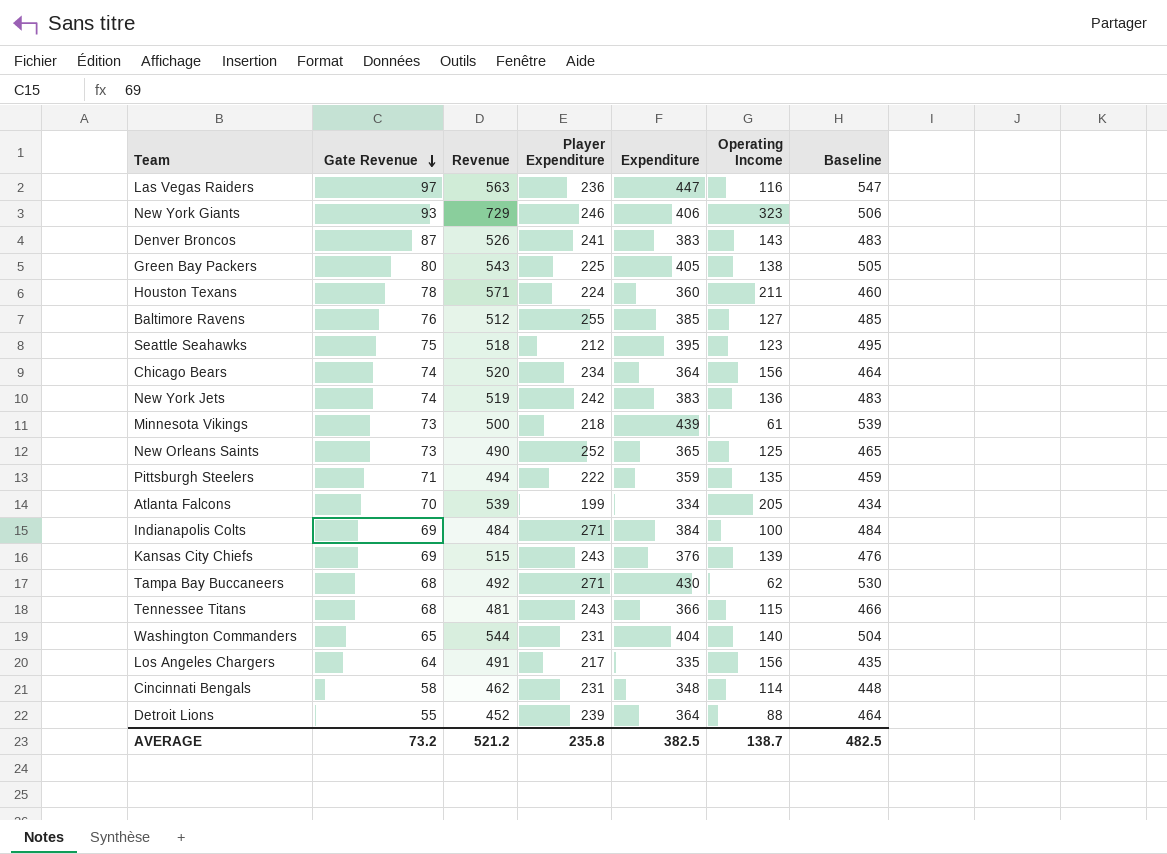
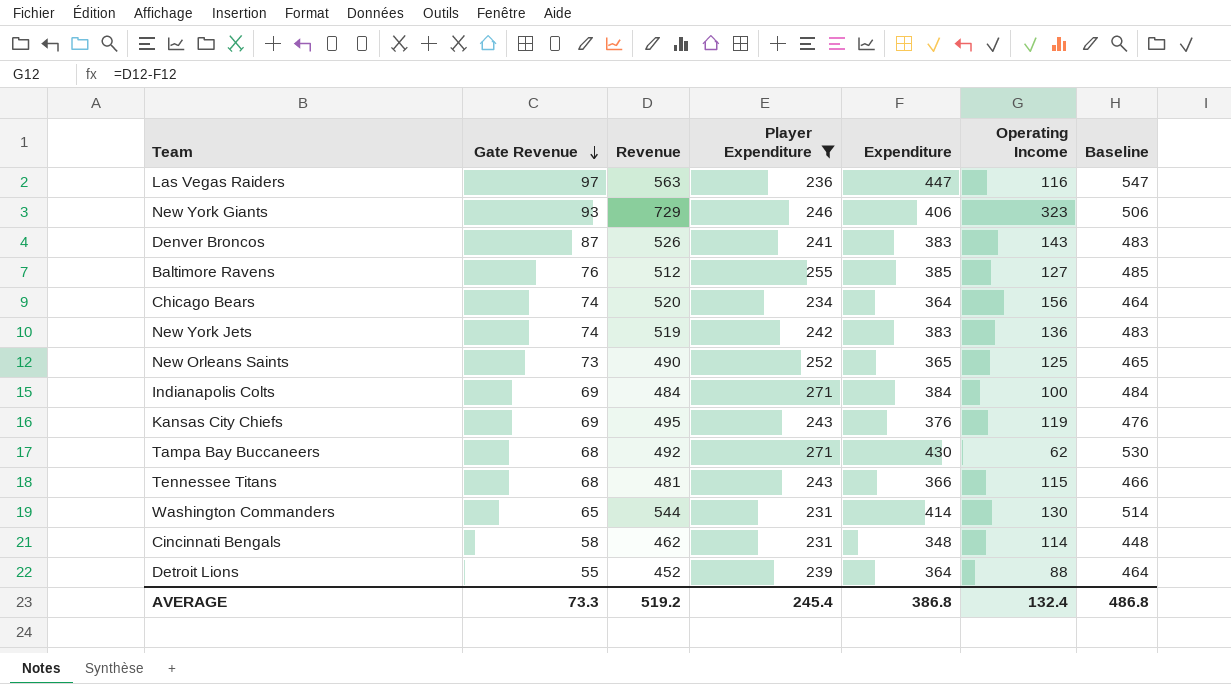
filter: none -> Player Expenditure >= 231
Kansas City Chiefs | Revenue: 515 -> 495
Kansas City Chiefs | Operating Income: 139 -> 119
Washington Commanders | Expenditure: 404 -> 414
Washington Commanders | Operating Income: 140 -> 130
Washington Commanders | Baseline: 504 -> 514
AVERAGE | Gate Revenue: 73.2 -> 73.3
AVERAGE | Revenue: 521.2 -> 519.2
AVERAGE | Player Expenditure: 235.8 -> 245.4
AVERAGE | Expenditure: 382.5 -> 386.8
AVERAGE | Operating Income: 138.7 -> 132.4
AVERAGE | Baseline: 482.5 -> 486.8

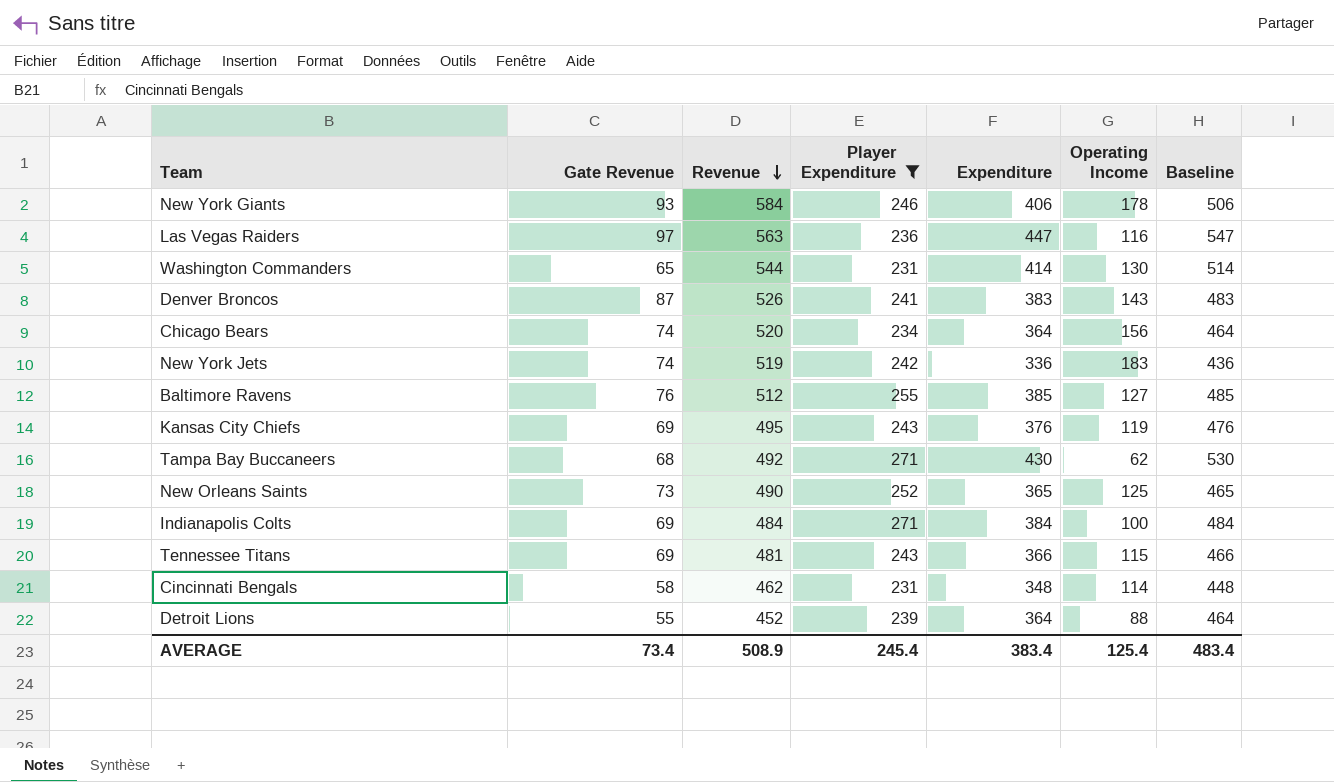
row order: Gate Revenue descending -> Revenue descending
New York Giants | Revenue: 729 -> 584
New York Giants | Operating Income: 323 -> 178
New York Jets | Expenditure: 383 -> 336
New York Jets | Operating Income: 136 -> 183
New York Jets | Baseline: 483 -> 436
Tennessee Titans | Gate Revenue: 68 -> 69
AVERAGE | Gate Revenue: 73.3 -> 73.4
AVERAGE | Revenue: 519.2 -> 508.9
AVERAGE | Expenditure: 386.8 -> 383.4
AVERAGE | Operating Income: 132.4 -> 125.4
AVERAGE | Baseline: 486.8 -> 483.4

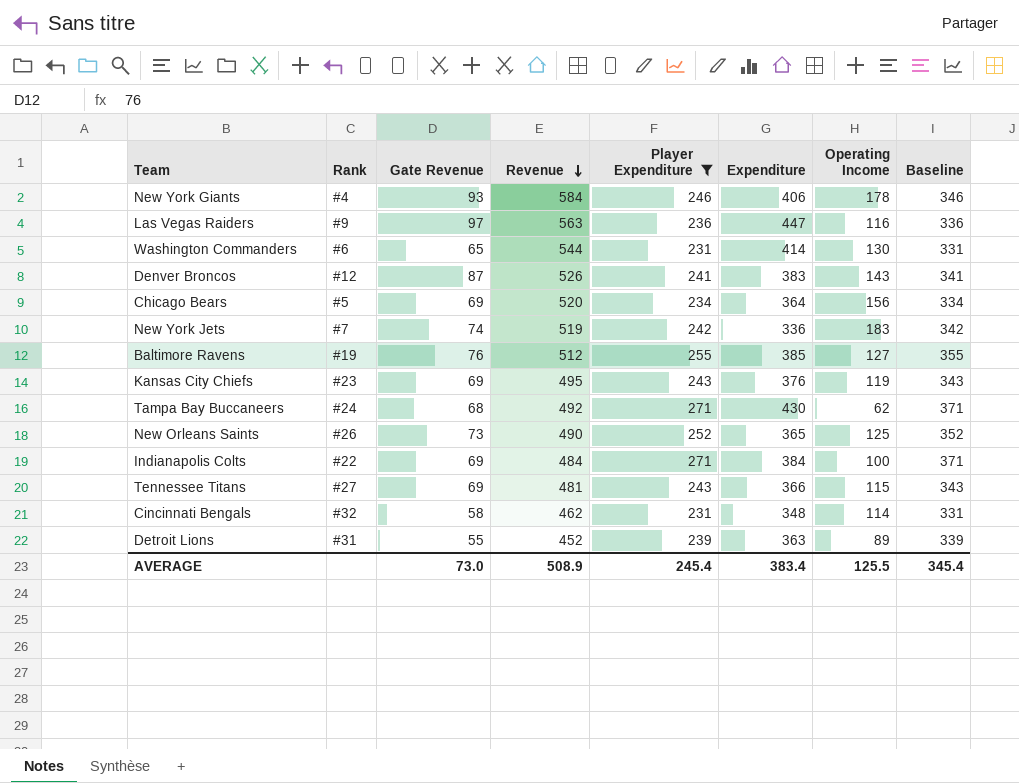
column Rank | position: none -> 2
column Baseline | formula: [Expenditure] + 100 -> [Player Expenditure] + 100
Chicago Bears | Gate Revenue: 74 -> 69
Detroit Lions | Expenditure: 364 -> 363
Detroit Lions | Operating Income: 88 -> 89
AVERAGE | Gate Revenue: 73.4 -> 73.0
AVERAGE | Operating Income: 125.4 -> 125.5
AVERAGE | Baseline: 483.4 -> 345.4

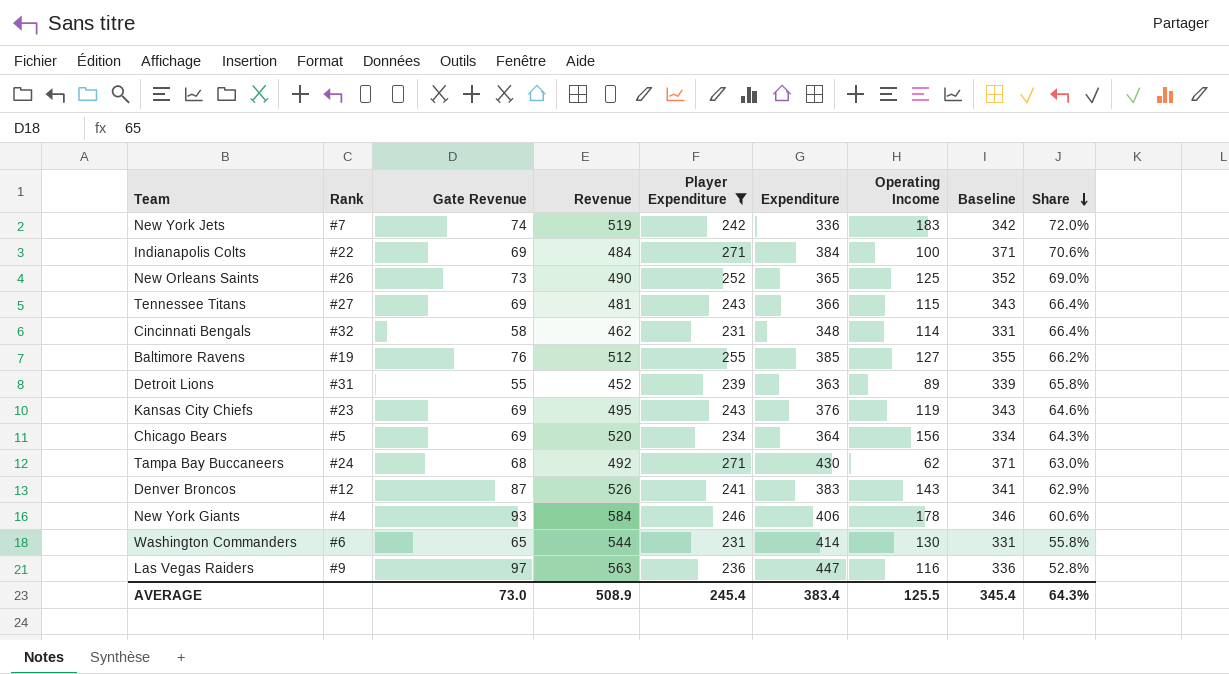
row order: Revenue descending -> Share descending
column Share | formula: none -> [Player Expenditure] / [Expenditure]

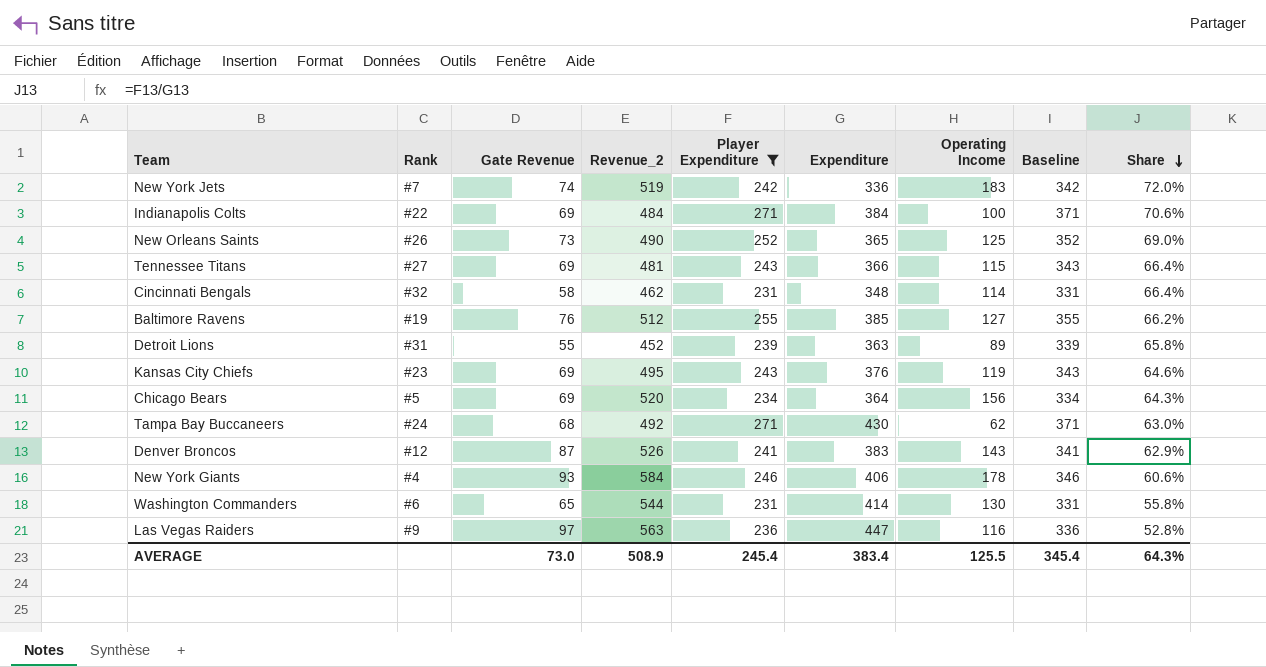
column name: Revenue -> Revenue_2

